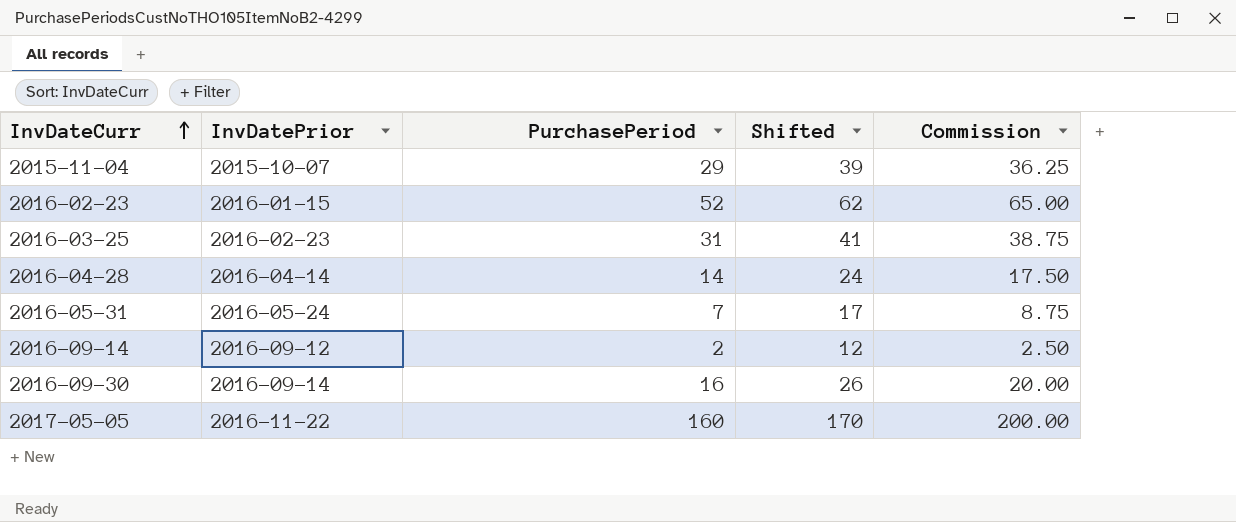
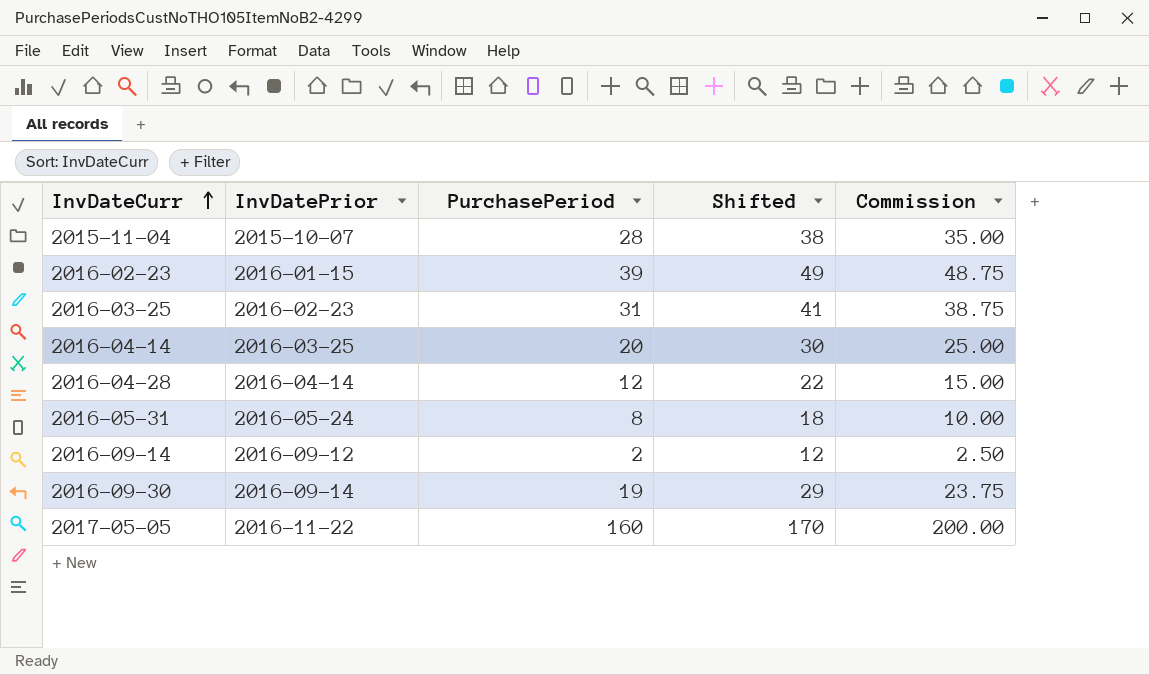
2015-11-04 | PurchasePeriod: 29 -> 28
2015-11-04 | Shifted: 39 -> 38
2015-11-04 | Commission: 36.25 -> 35.00
2016-02-23 | PurchasePeriod: 52 -> 39
2016-02-23 | Shifted: 62 -> 49
2016-02-23 | Commission: 65.00 -> 48.75
row 2016-04-14: none -> 2016-03-25 | 20 | 30 | 25.00
2016-04-28 | PurchasePeriod: 14 -> 12
2016-04-28 | Shifted: 24 -> 22
2016-04-28 | Commission: 17.50 -> 15.00
2016-05-31 | PurchasePeriod: 7 -> 8
2016-05-31 | Shifted: 17 -> 18
2016-05-31 | Commission: 8.75 -> 10.00
2016-09-30 | PurchasePeriod: 16 -> 19
2016-09-30 | Shifted: 26 -> 29
2016-09-30 | Commission: 20.00 -> 23.75

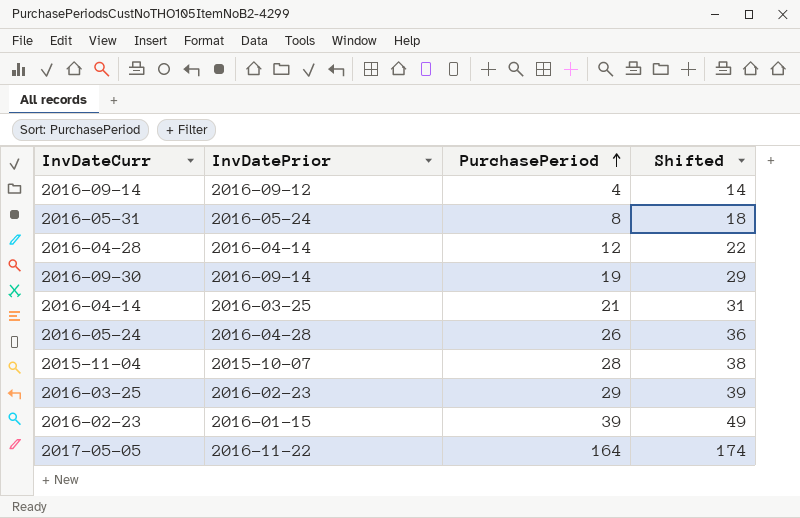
row order: InvDateCurr ascending -> PurchasePeriod ascending
column Commission | formula: [PurchasePeriod] * 1.25 -> none
2016-09-14 | PurchasePeriod: 2 -> 4
2016-09-14 | Shifted: 12 -> 14
2016-04-14 | PurchasePeriod: 20 -> 21
2016-04-14 | Shifted: 30 -> 31
row 2016-05-24: none -> 2016-04-28 | 26 | 36
2016-03-25 | PurchasePeriod: 31 -> 29
2016-03-25 | Shifted: 41 -> 39
2017-05-05 | PurchasePeriod: 160 -> 164
2017-05-05 | Shifted: 170 -> 174

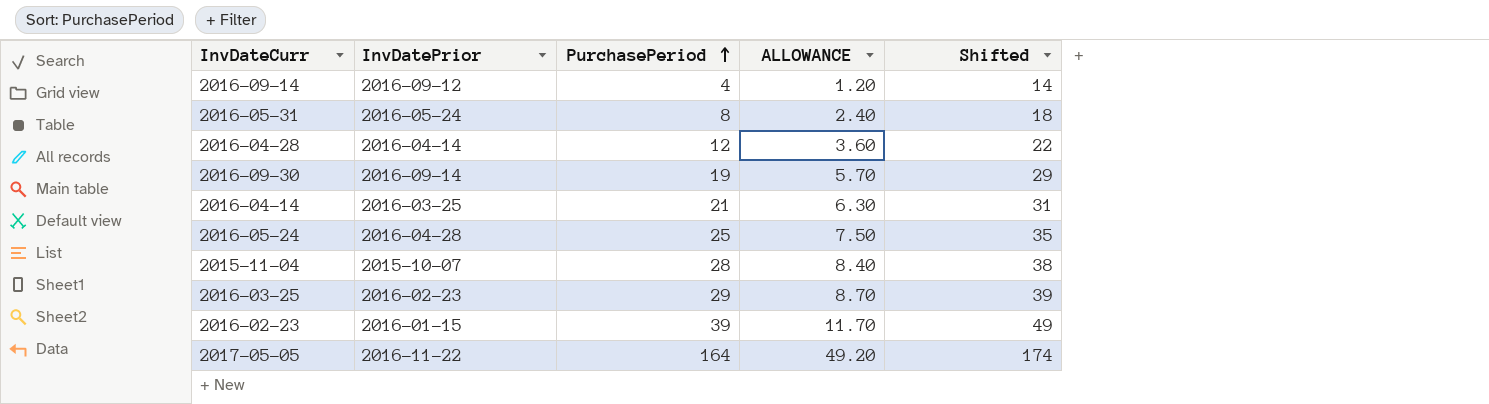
column ALLOWANCE | formula: none -> [PurchasePeriod] * 0.3
2016-05-24 | PurchasePeriod: 26 -> 25
2016-05-24 | Shifted: 36 -> 35

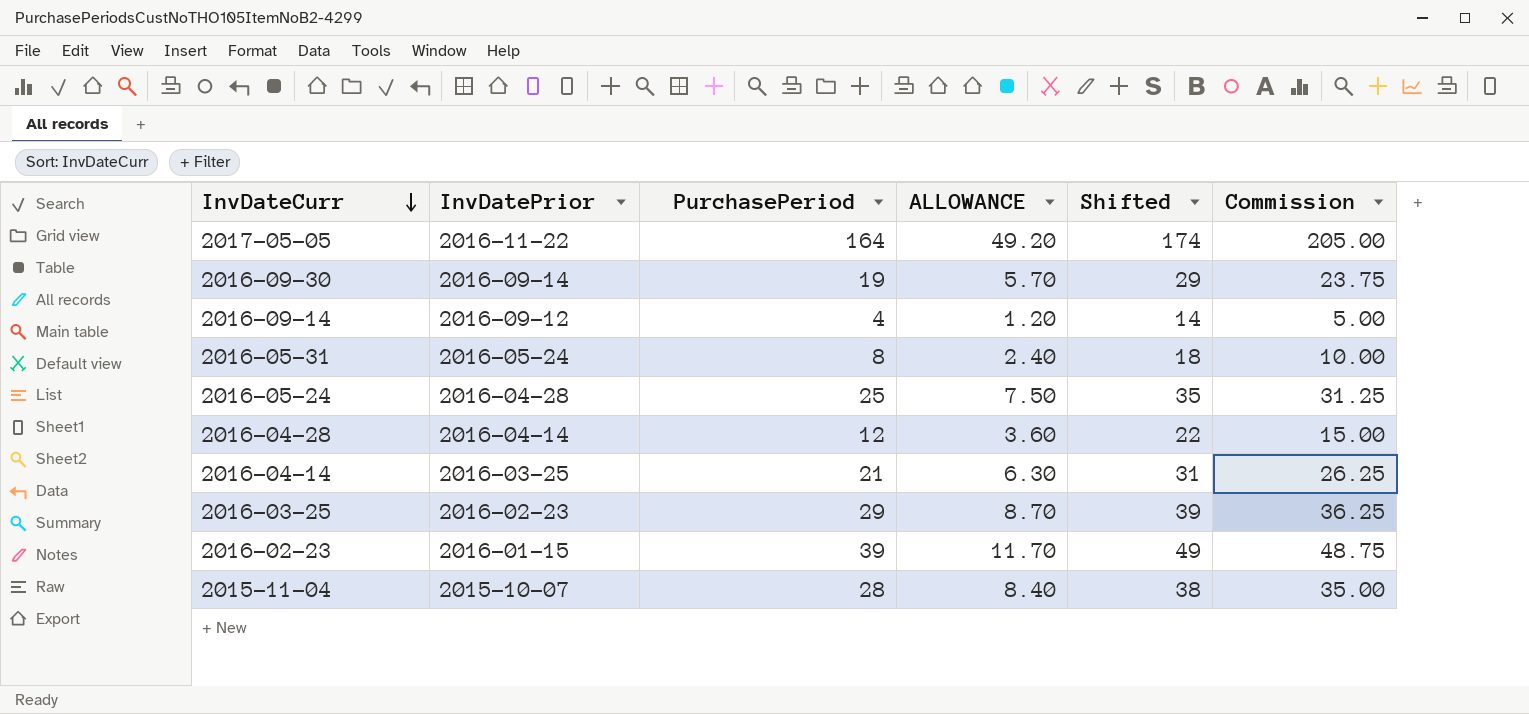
row order: PurchasePeriod ascending -> InvDateCurr descending
column Commission | formula: none -> [PurchasePeriod] * 1.25

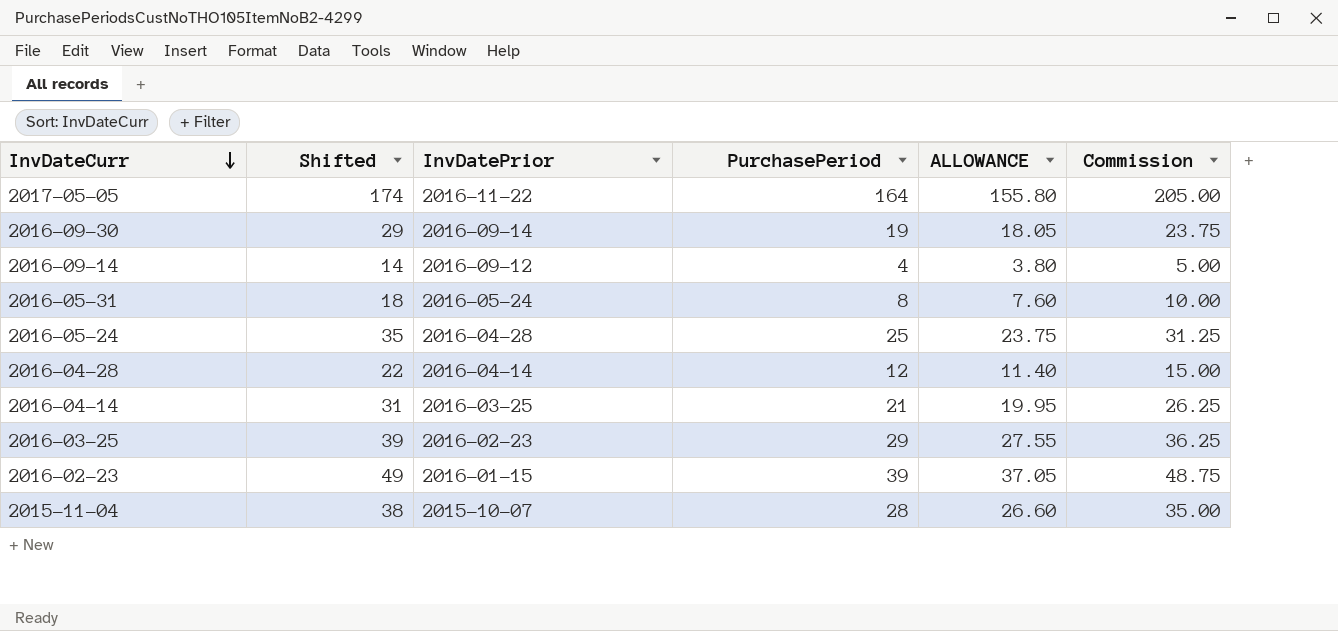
column Shifted | position: 5 -> 2
column ALLOWANCE | formula: [PurchasePeriod] * 0.3 -> [PurchasePeriod] * 0.95

